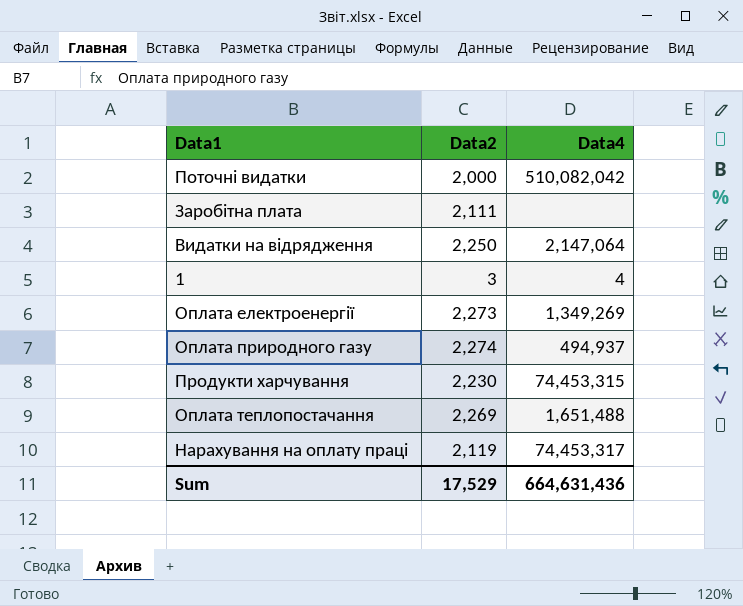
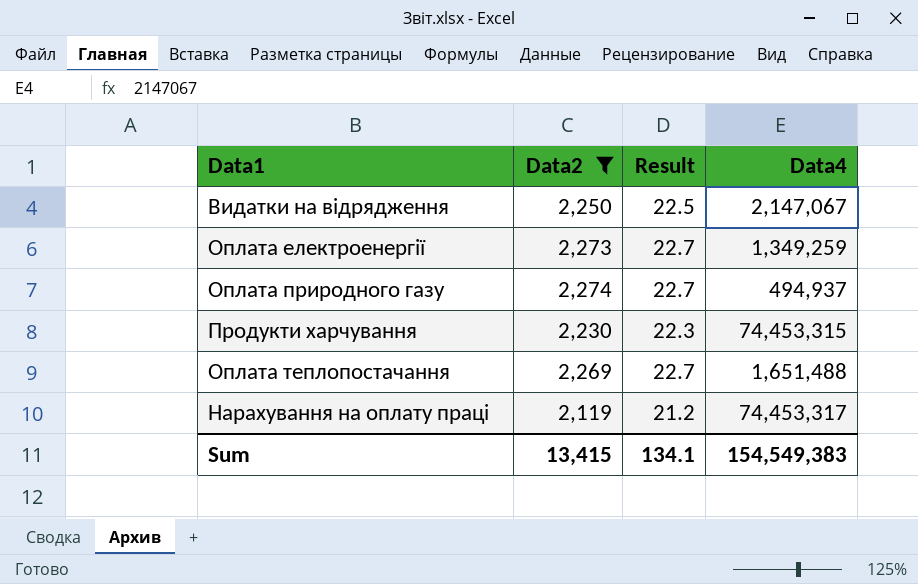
filter: none -> Data2 >= 2,119
column Result | formula: none -> [Data2] * 0.01
Видатки на відрядження | Data4: 2,147,064 -> 2,147,067
Оплата електроенергії | Data4: 1,349,269 -> 1,349,259
Sum | Data2: 17,529 -> 13,415
Sum | Data4: 664,631,436 -> 154,549,383

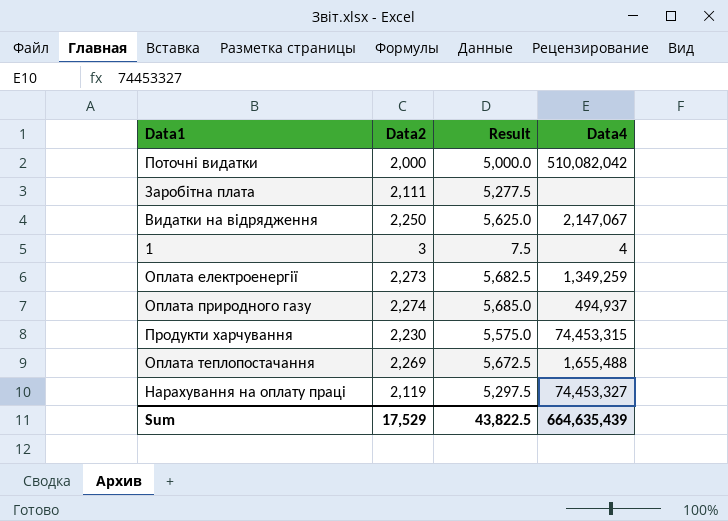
filter: Data2 >= 2,119 -> none
column Result | formula: [Data2] * 0.01 -> [Data2] * 2.5
Оплата теплопостачання | Data4: 1,651,488 -> 1,655,488
Нарахування на оплату праці | Data4: 74,453,317 -> 74,453,327
Sum | Data2: 13,415 -> 17,529
Sum | Result: 134.1 -> 43,822.5
Sum | Data4: 154,549,383 -> 664,635,439

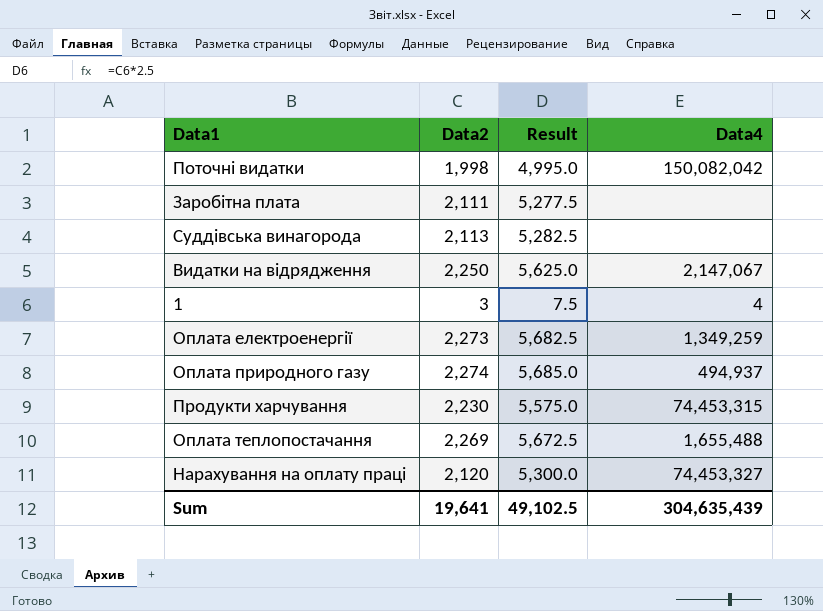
Поточні видатки | Data2: 2,000 -> 1,998
Поточні видатки | Result: 5,000.0 -> 4,995.0
Поточні видатки | Data4: 510,082,042 -> 150,082,042
row Суддівська винагорода: none -> 2,113 | 5,282.5 | none
Нарахування на оплату праці | Data2: 2,119 -> 2,120
Нарахування на оплату праці | Result: 5,297.5 -> 5,300.0
Sum | Data2: 17,529 -> 19,641
Sum | Result: 43,822.5 -> 49,102.5
Sum | Data4: 664,635,439 -> 304,635,439

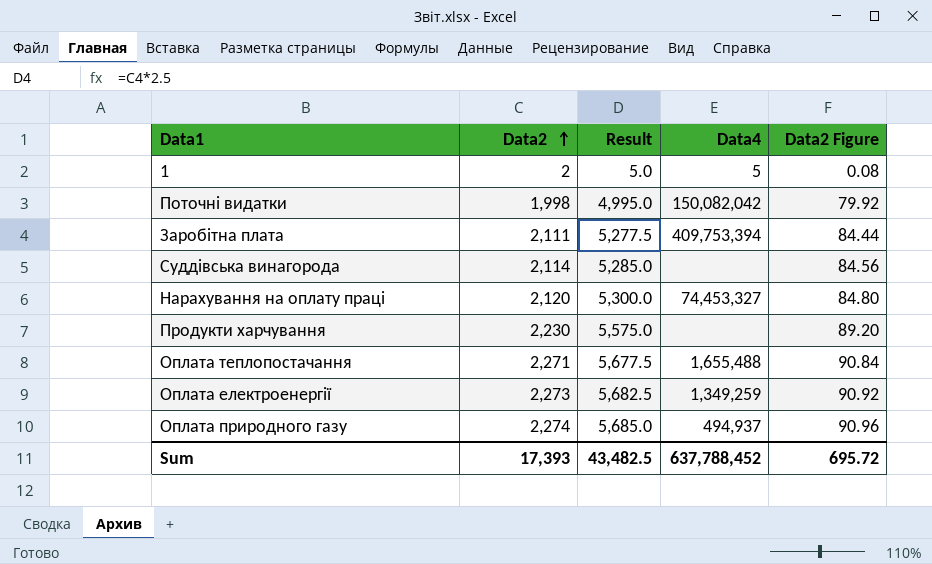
row order: none -> Data2 ascending
column Data2 Figure | formula: none -> [Data2] * 0.04
row Видатки на відрядження: 2,250 | 5,625.0 | 2,147,067 -> none
1 | Data2: 3 -> 2
1 | Result: 7.5 -> 5.0
1 | Data4: 4 -> 5
Заробітна плата | Data4: none -> 409,753,394
Суддівська винагорода | Data2: 2,113 -> 2,114
Суддівська винагорода | Result: 5,282.5 -> 5,285.0
Продукти харчування | Data4: 74,453,315 -> none
Оплата теплопостачання | Data2: 2,269 -> 2,271
Оплата теплопостачання | Result: 5,672.5 -> 5,677.5
Sum | Data2: 19,641 -> 17,393
Sum | Result: 49,102.5 -> 43,482.5
Sum | Data4: 304,635,439 -> 637,788,452

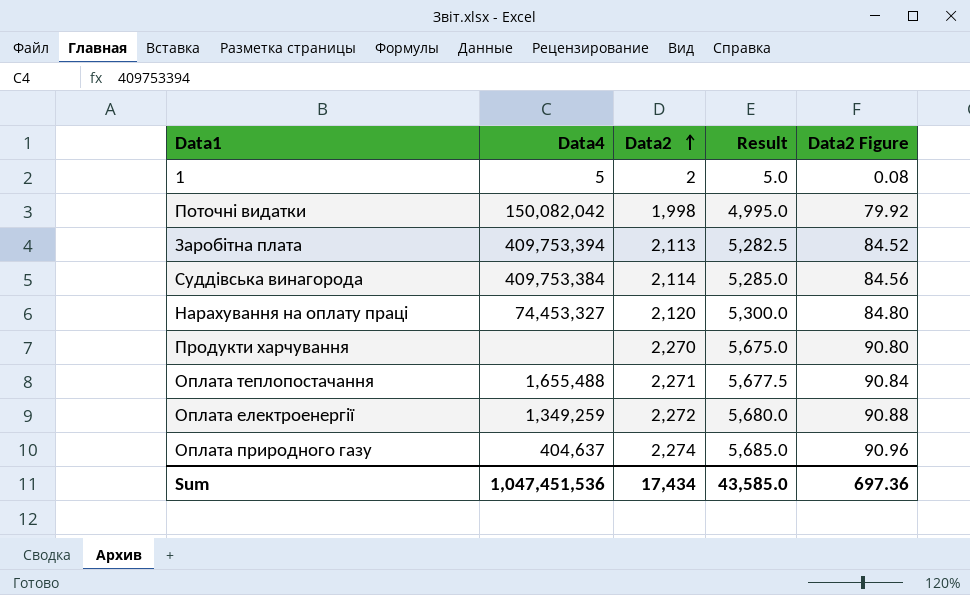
column Data4 | position: 4 -> 2
Заробітна плата | Data2: 2,111 -> 2,113
Заробітна плата | Result: 5,277.5 -> 5,282.5
Заробітна плата | Data2 Figure: 84.44 -> 84.52
Суддівська винагорода | Data4: none -> 409,753,384
Продукти харчування | Data2: 2,230 -> 2,270
Продукти харчування | Result: 5,575.0 -> 5,675.0
Продукти харчування | Data2 Figure: 89.20 -> 90.80
Оплата електроенергії | Data2: 2,273 -> 2,272
Оплата електроенергії | Result: 5,682.5 -> 5,680.0
Оплата електроенергії | Data2 Figure: 90.92 -> 90.88
Оплата природного газу | Data4: 494,937 -> 404,637
Sum | Data4: 637,788,452 -> 1,047,451,536
Sum | Data2: 17,393 -> 17,434
Sum | Result: 43,482.5 -> 43,585.0
Sum | Data2 Figure: 695.72 -> 697.36

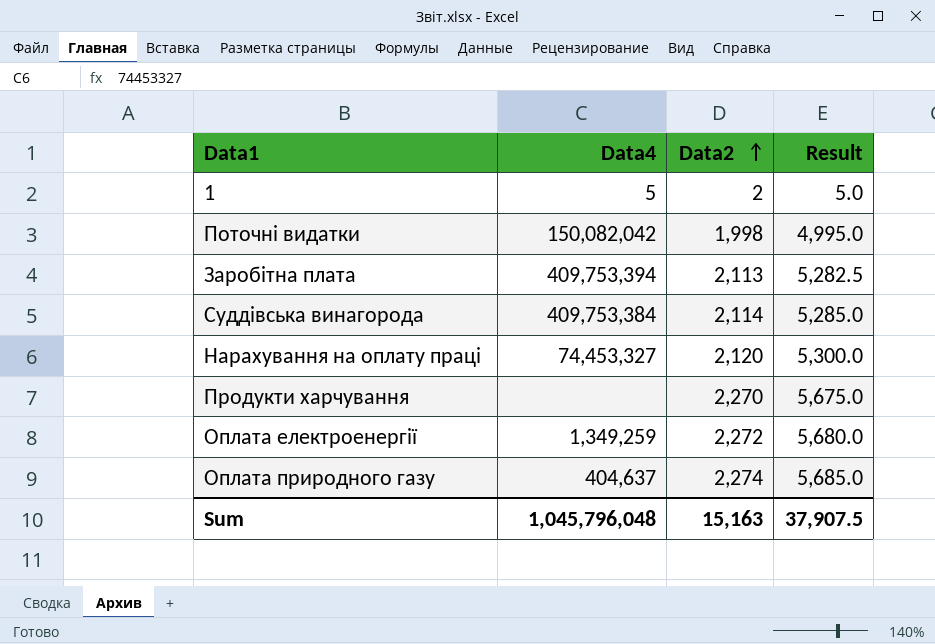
column Data2 Figure | formula: [Data2] * 0.04 -> none
row Оплата теплопостачання: 1,655,488 | 2,271 | 5,677.5 | 90.84 -> none
Sum | Data4: 1,047,451,536 -> 1,045,796,048
Sum | Data2: 17,434 -> 15,163
Sum | Result: 43,585.0 -> 37,907.5

